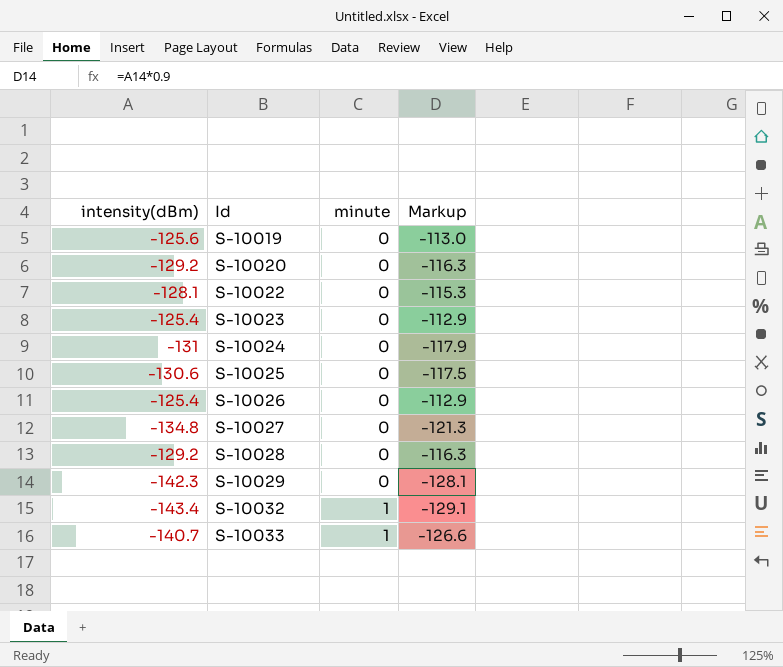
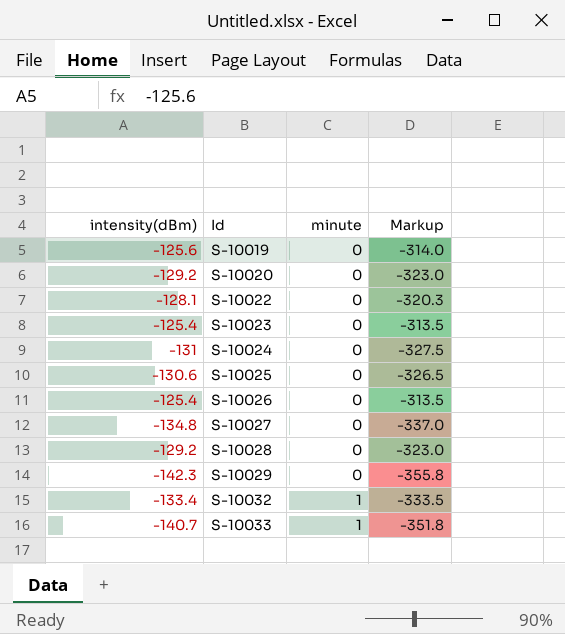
column Markup | formula: [intensity(dBm)] * 0.9 -> [intensity(dBm)] * 2.5
S-10032 | intensity(dBm): -143.4 -> -133.4

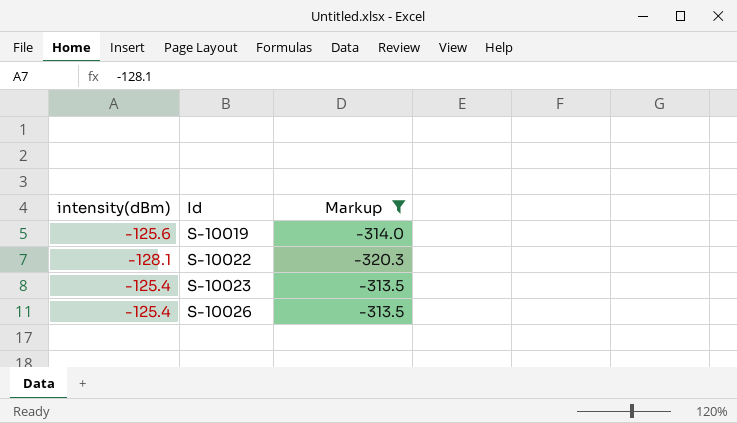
filter: none -> Markup >= -320.3
column minute | position: 3 -> none

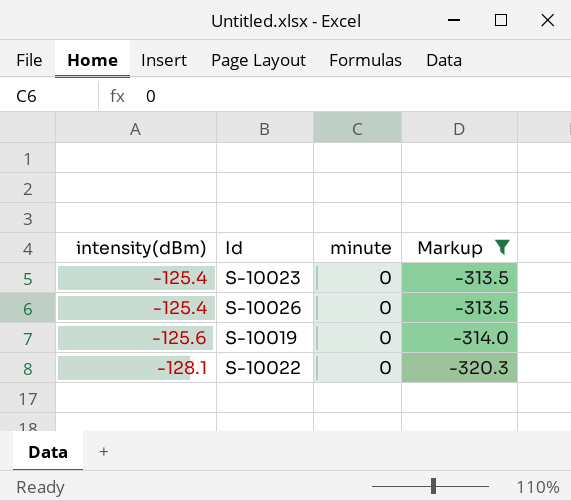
row order: Id ascending -> intensity(dBm) descending
column minute | position: none -> 3

